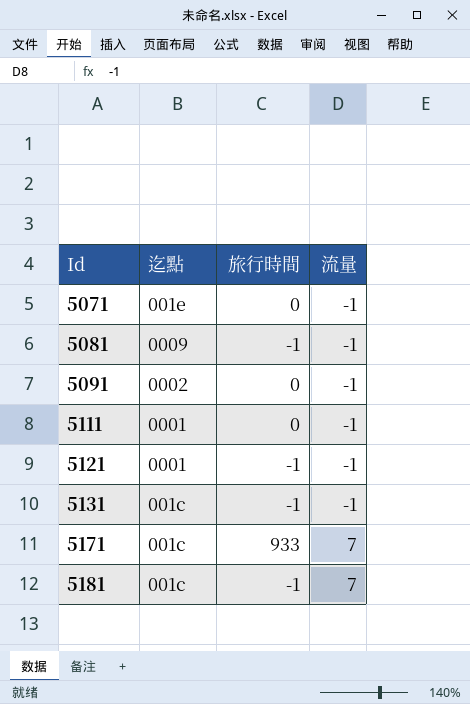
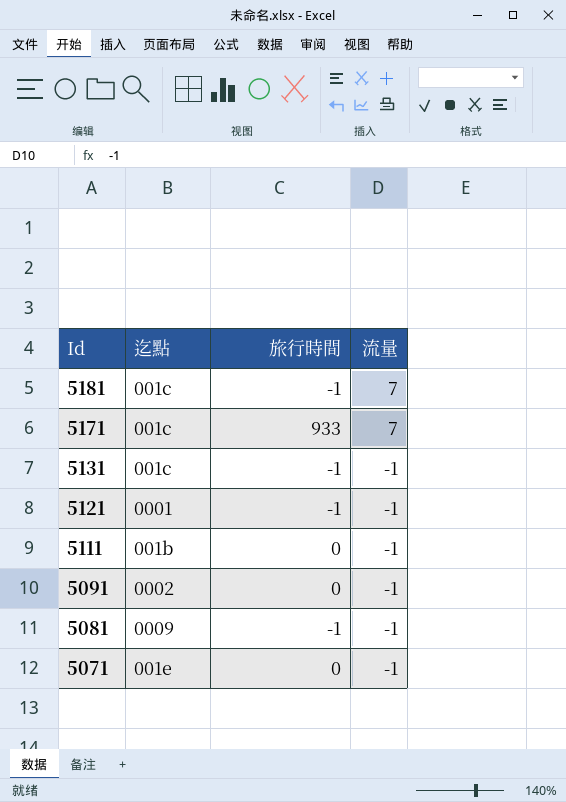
row order: Id ascending -> Id descending
5111 | 迄點: 0001 -> 001b

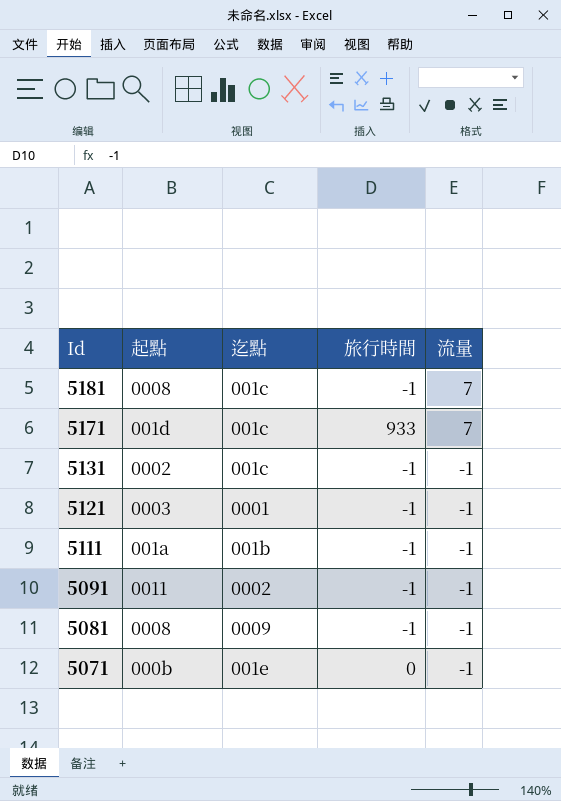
column 起點 | position: none -> 2
5111 | 旅行時間: 0 -> -1
5091 | 旅行時間: 0 -> -1

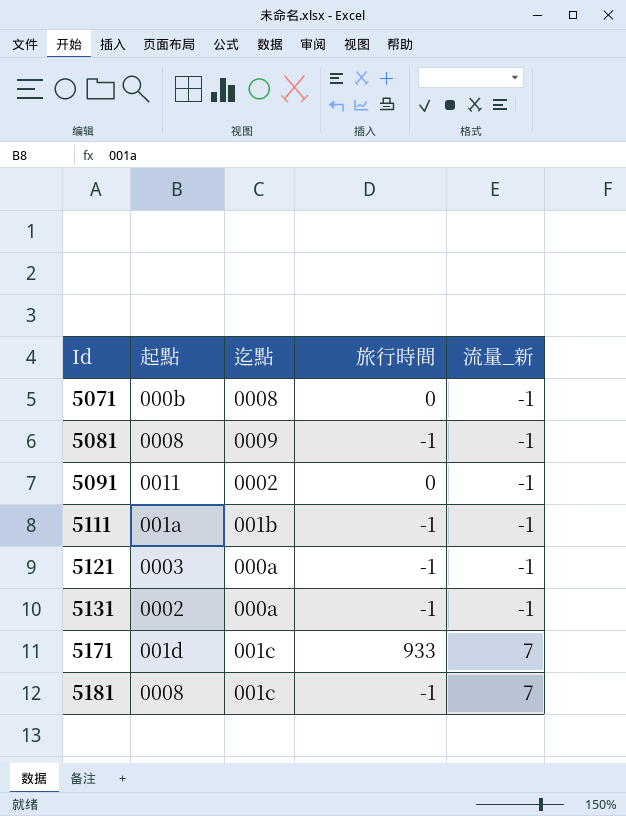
row order: Id descending -> Id ascending
column name: 流量 -> 流量_新
5071 | 迄點: 001e -> 0008
5091 | 旅行時間: -1 -> 0
5121 | 迄點: 0001 -> 000a
5131 | 迄點: 001c -> 000a

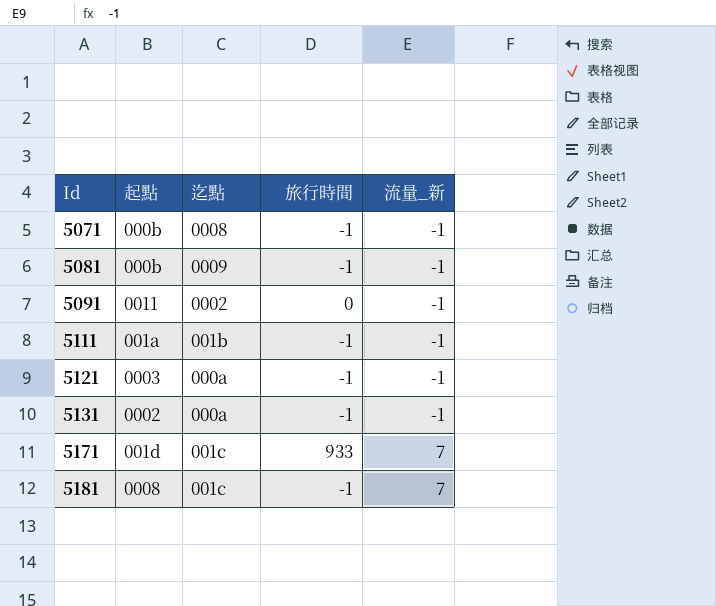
5071 | 旅行時間: 0 -> -1
5081 | 起點: 0008 -> 000b

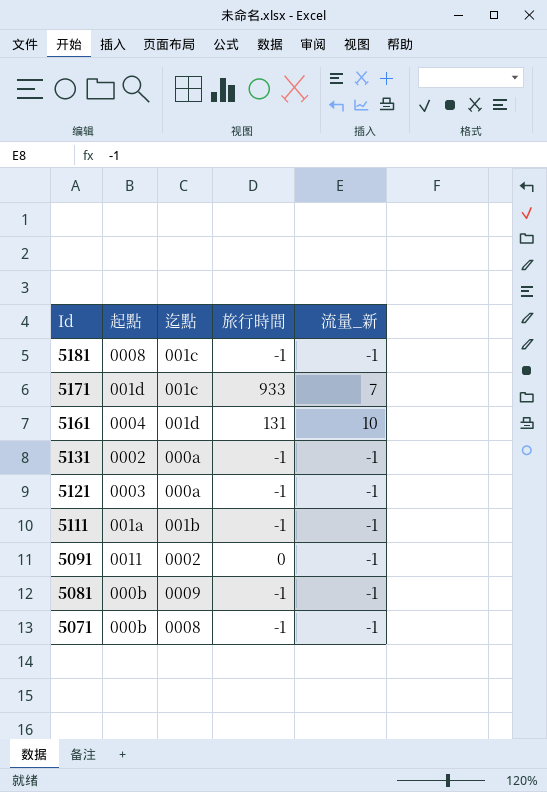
row order: Id ascending -> Id descending
5181 | 流量_新: 7 -> -1
row 5161: none -> 0004 | 001d | 131 | 10

